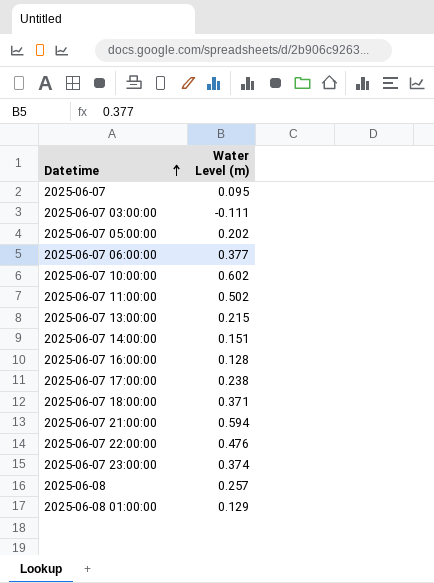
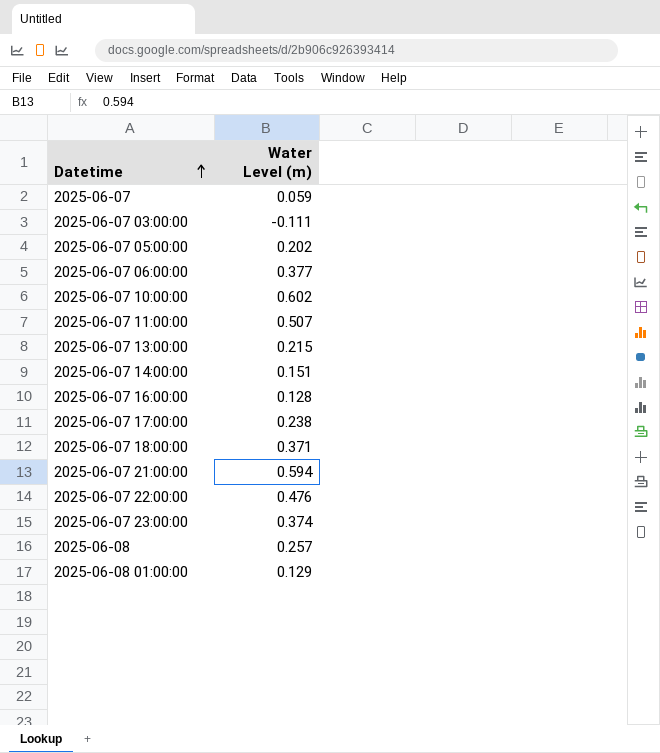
2025-06-07 | Water Level (m): 0.095 -> 0.059
2025-06-07 11:00:00 | Water Level (m): 0.502 -> 0.507

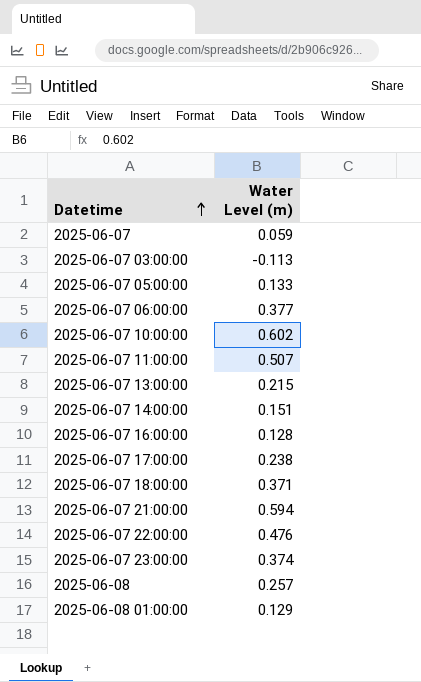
2025-06-07 03:00:00 | Water Level (m): -0.111 -> -0.113
2025-06-07 05:00:00 | Water Level (m): 0.202 -> 0.133

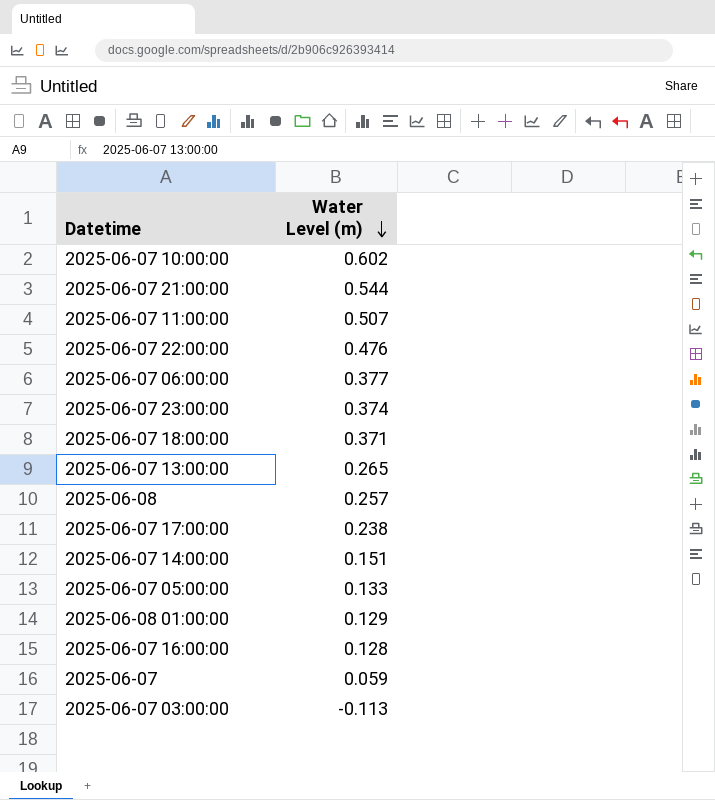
row order: Datetime ascending -> Water Level (m) descending
2025-06-07 21:00:00 | Water Level (m): 0.594 -> 0.544
2025-06-07 13:00:00 | Water Level (m): 0.215 -> 0.265

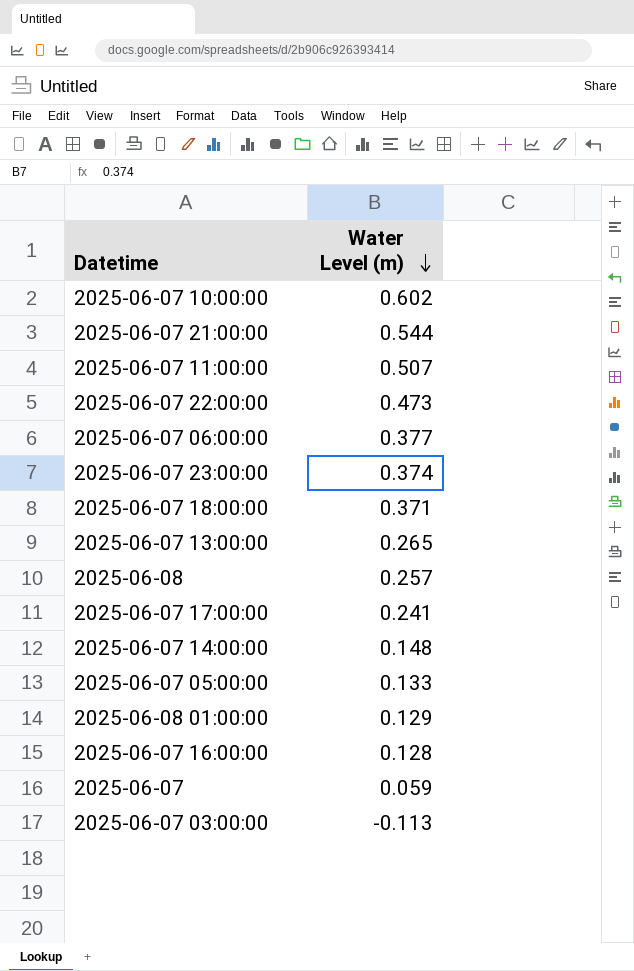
2025-06-07 22:00:00 | Water Level (m): 0.476 -> 0.473
2025-06-07 17:00:00 | Water Level (m): 0.238 -> 0.241
2025-06-07 14:00:00 | Water Level (m): 0.151 -> 0.148

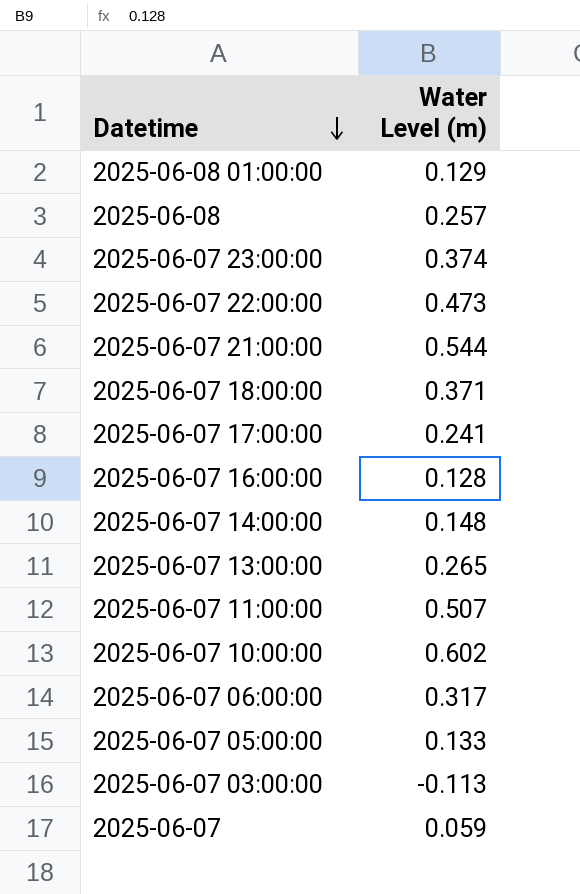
row order: Water Level (m) descending -> Datetime descending
2025-06-07 06:00:00 | Water Level (m): 0.377 -> 0.317

